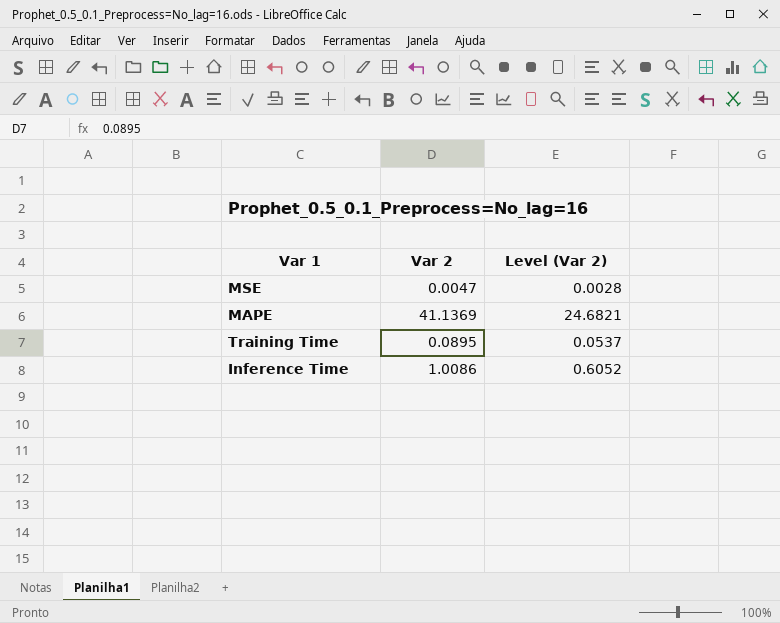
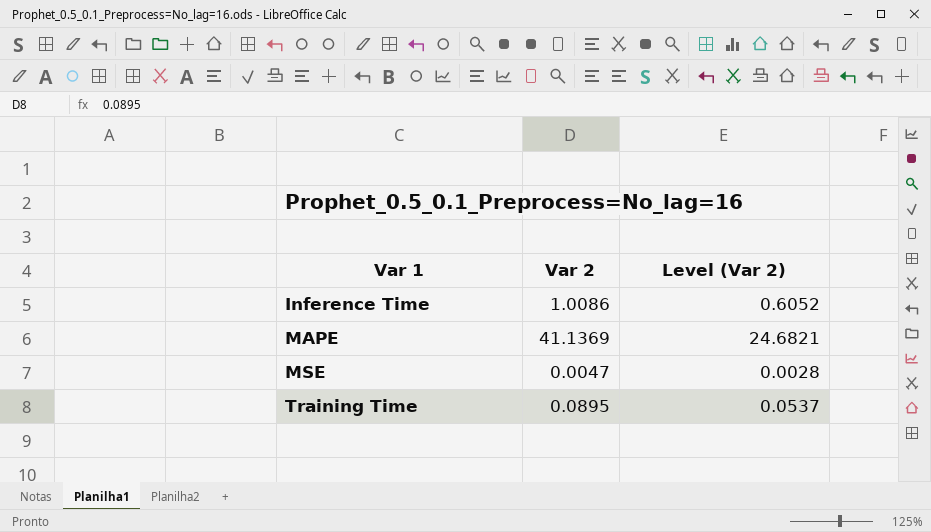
row order: none -> Var 1 ascending

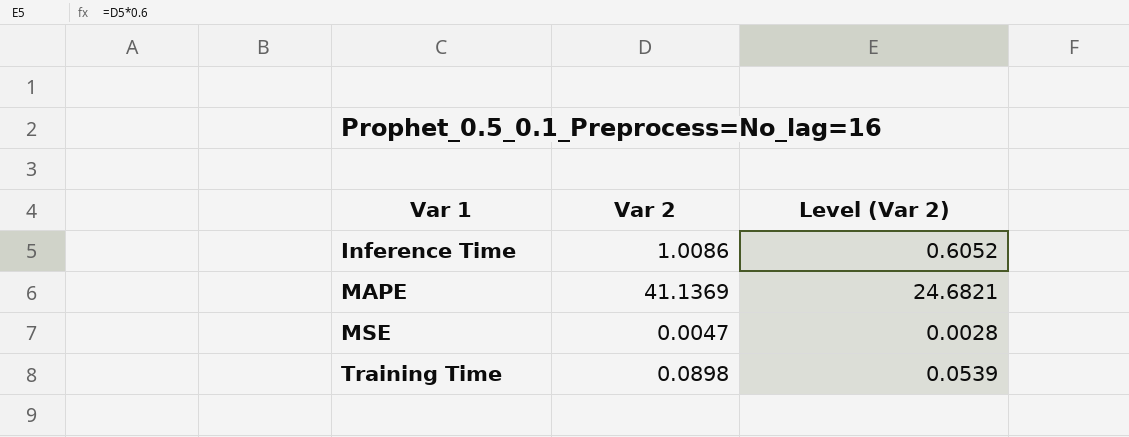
Training Time | Var 2: 0.0895 -> 0.0898
Training Time | Level (Var 2): 0.0537 -> 0.0539

